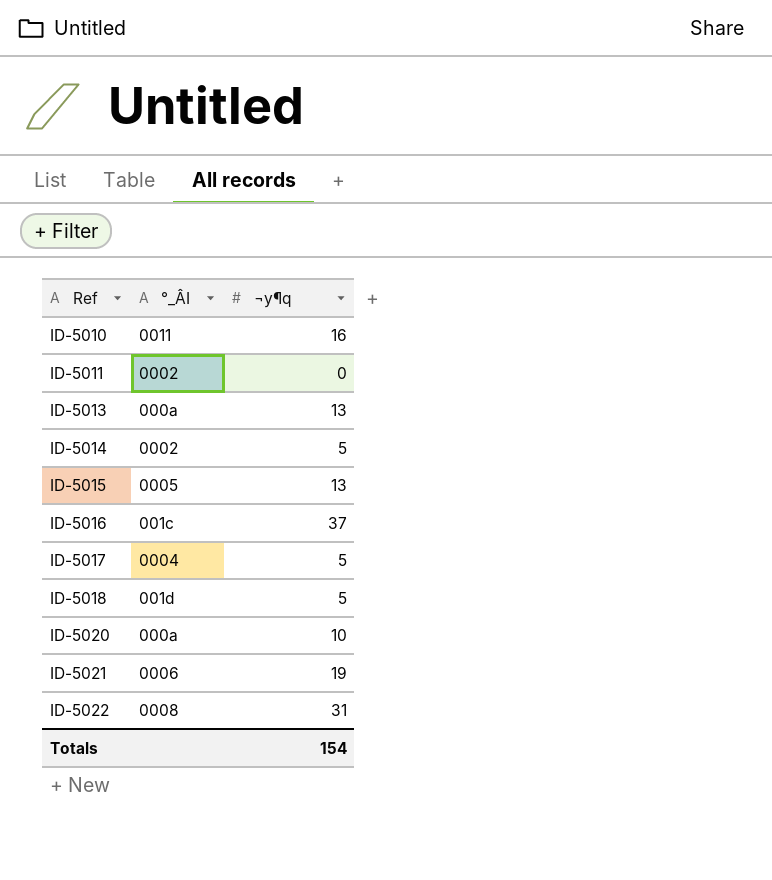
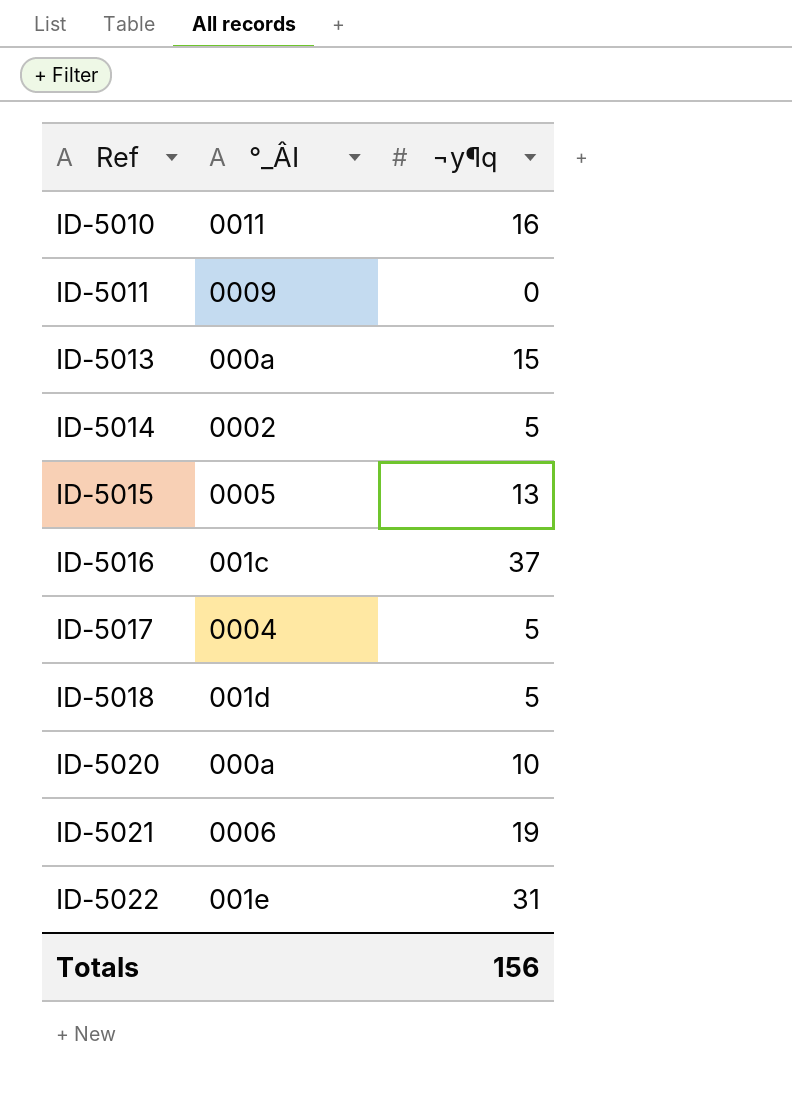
ID-5011 | °_ÂI: 0002 -> 0009
ID-5013 | ¬y¶q: 13 -> 15
ID-5022 | °_ÂI: 0008 -> 001e
Totals | ¬y¶q: 154 -> 156

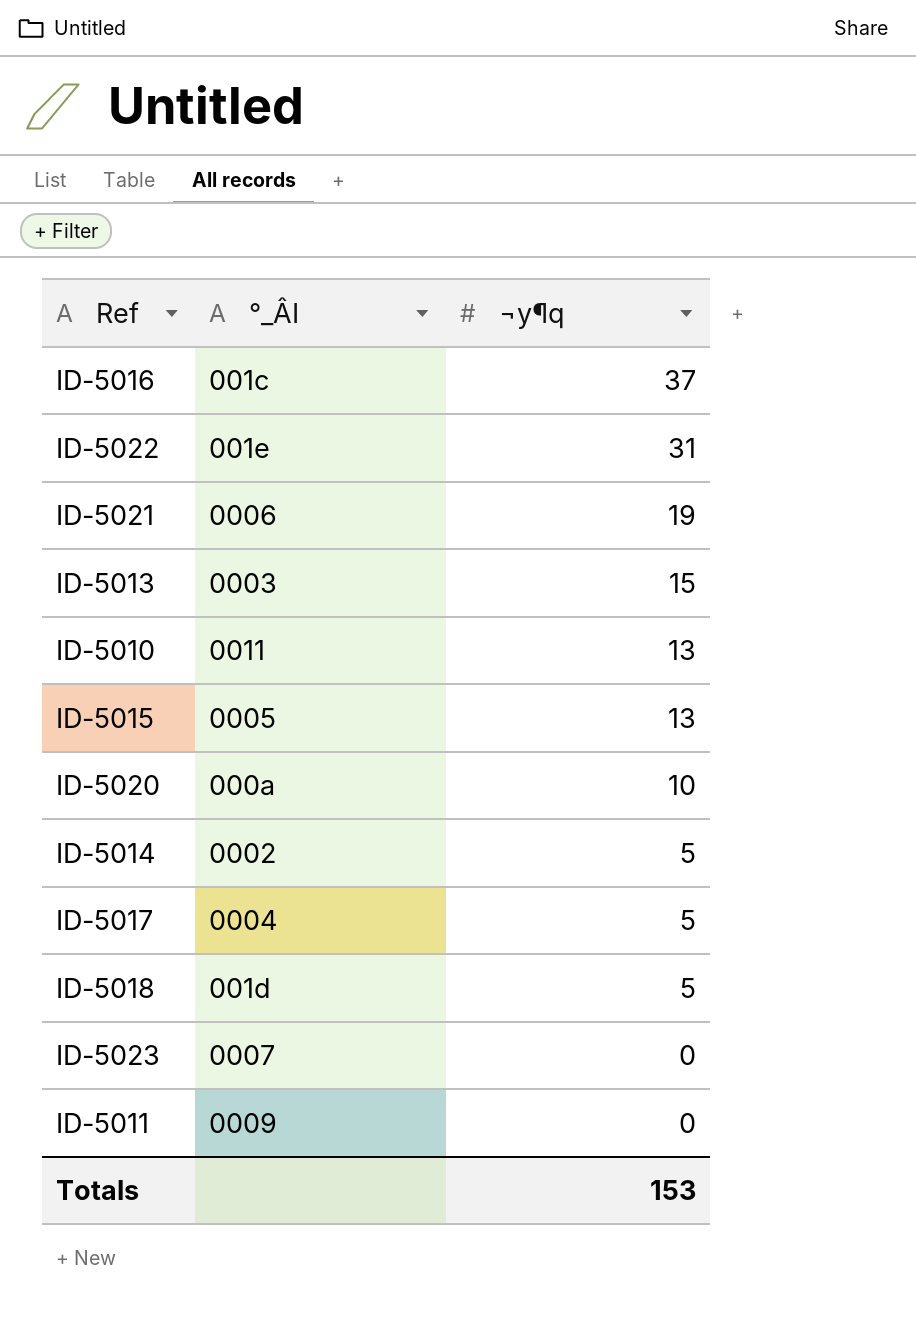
row order: Ref ascending -> ¬y¶q descending
ID-5013 | °_ÂI: 000a -> 0003
ID-5010 | ¬y¶q: 16 -> 13
row ID-5023: none -> 0007 | 0
Totals | ¬y¶q: 156 -> 153

